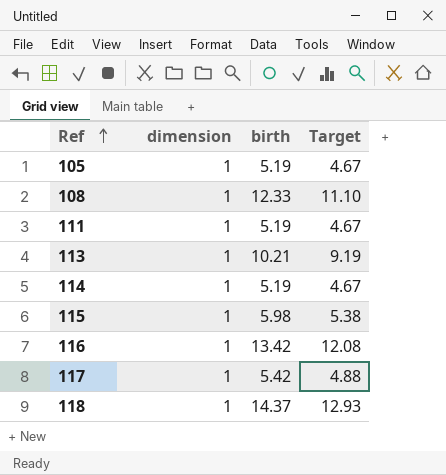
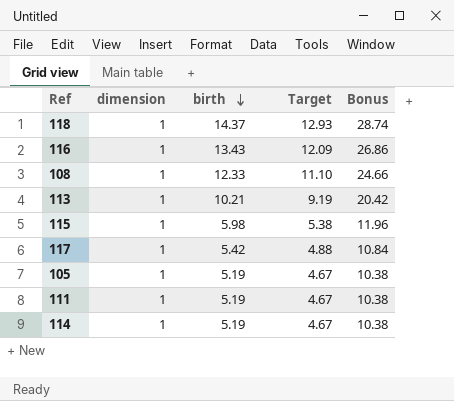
row order: Ref ascending -> birth descending
column Bonus | formula: none -> [birth] * 2
116 | birth: 13.42 -> 13.43
116 | Target: 12.08 -> 12.09

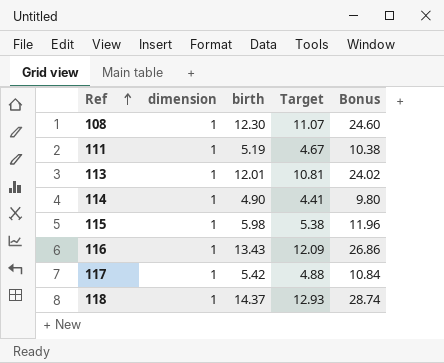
row order: birth descending -> Ref ascending
row 105: 1 | 5.19 | 4.67 | 10.38 -> none
108 | birth: 12.33 -> 12.30
108 | Target: 11.10 -> 11.07
108 | Bonus: 24.66 -> 24.60
113 | birth: 10.21 -> 12.01
113 | Target: 9.19 -> 10.81
113 | Bonus: 20.42 -> 24.02
114 | birth: 5.19 -> 4.90
114 | Target: 4.67 -> 4.41
114 | Bonus: 10.38 -> 9.80

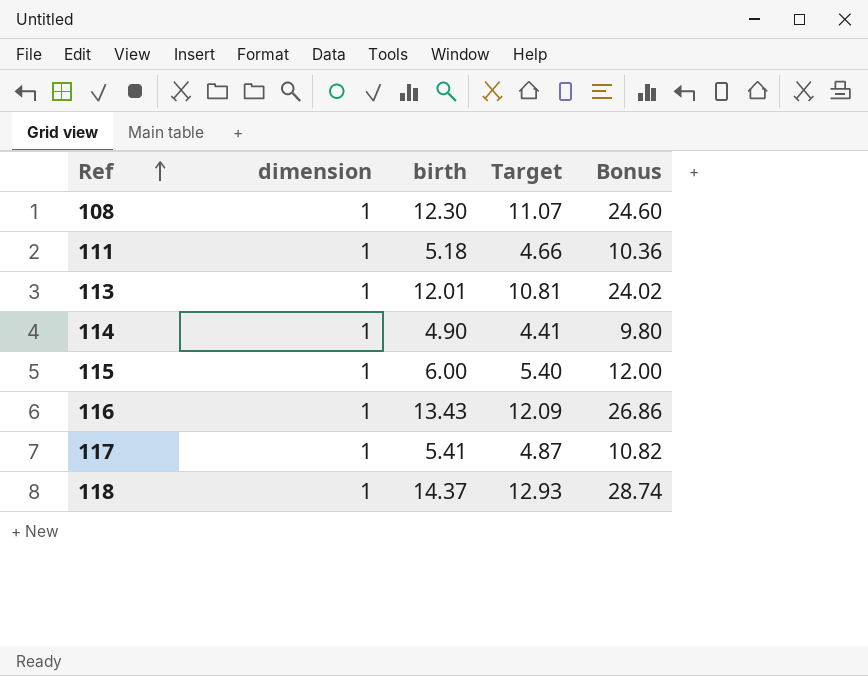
111 | birth: 5.19 -> 5.18
111 | Target: 4.67 -> 4.66
111 | Bonus: 10.38 -> 10.36
115 | birth: 5.98 -> 6.00
115 | Target: 5.38 -> 5.40
115 | Bonus: 11.96 -> 12.00
117 | birth: 5.42 -> 5.41
117 | Target: 4.88 -> 4.87
117 | Bonus: 10.84 -> 10.82

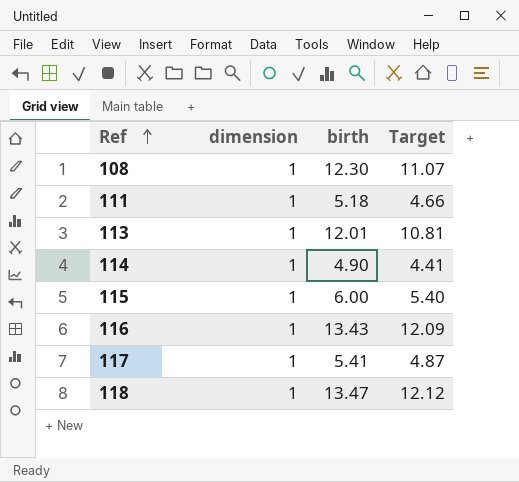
column Bonus | formula: [birth] * 2 -> none
118 | birth: 14.37 -> 13.47
118 | Target: 12.93 -> 12.12

